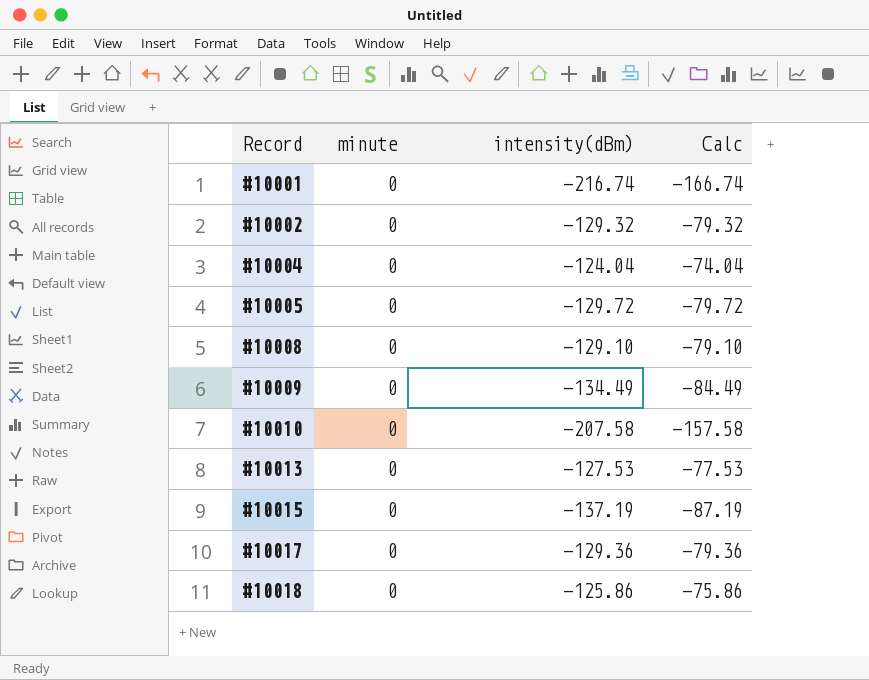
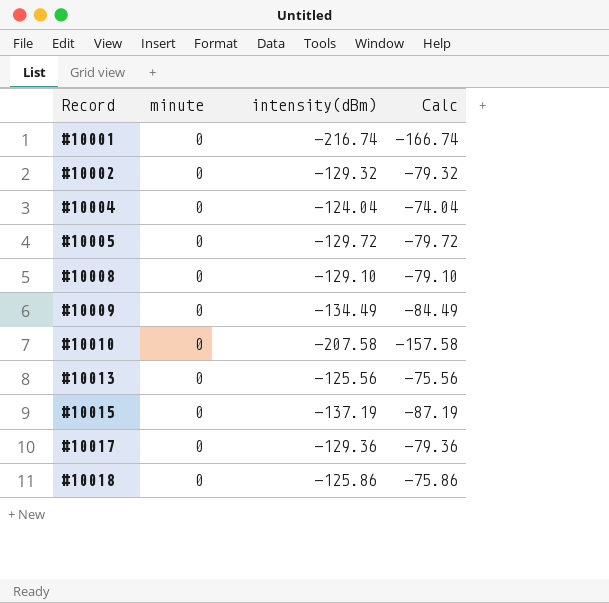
#10013 | intensity(dBm): -127.53 -> -125.56
#10013 | Calc: -77.53 -> -75.56

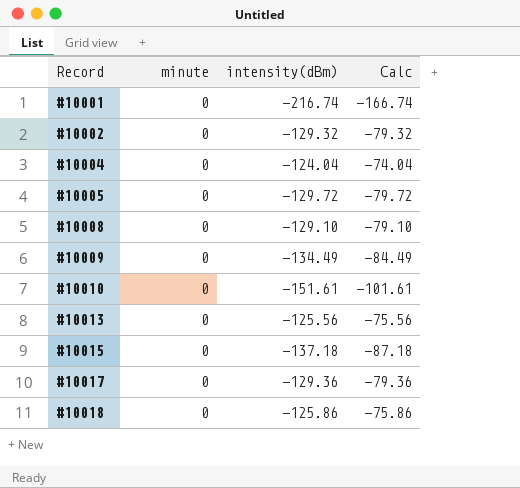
#10010 | intensity(dBm): -207.58 -> -151.61
#10010 | Calc: -157.58 -> -101.61
#10015 | intensity(dBm): -137.19 -> -137.18
#10015 | Calc: -87.19 -> -87.18

